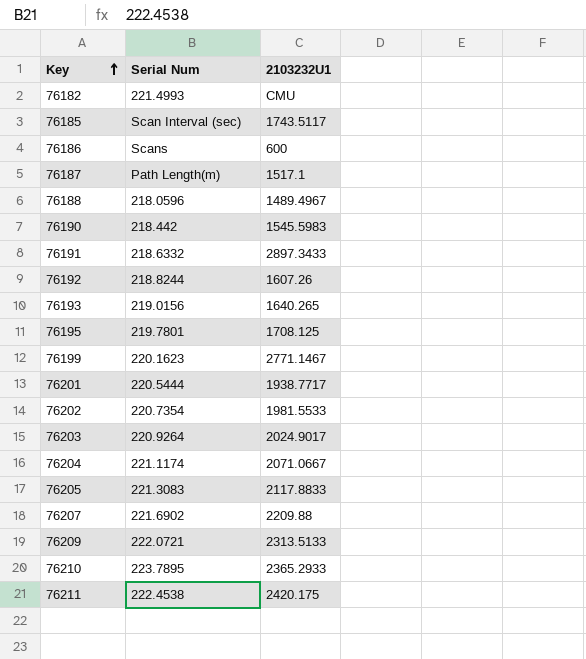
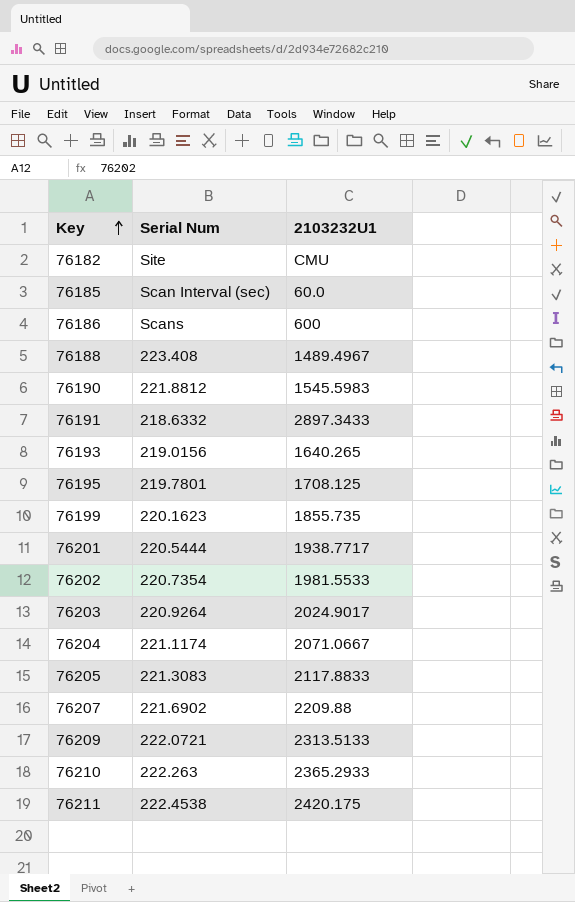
row 76187: Path Length(m) | 1517.1 -> none
row 76192: 218.8244 | 1607.26 -> none
76182 | Serial Num: 221.4993 -> Site
76185 | 2103232U1: 1743.5117 -> 60.0
76188 | Serial Num: 218.0596 -> 223.408
76190 | Serial Num: 218.442 -> 221.8812
76199 | 2103232U1: 2771.1467 -> 1855.735
76210 | Serial Num: 223.7895 -> 222.263

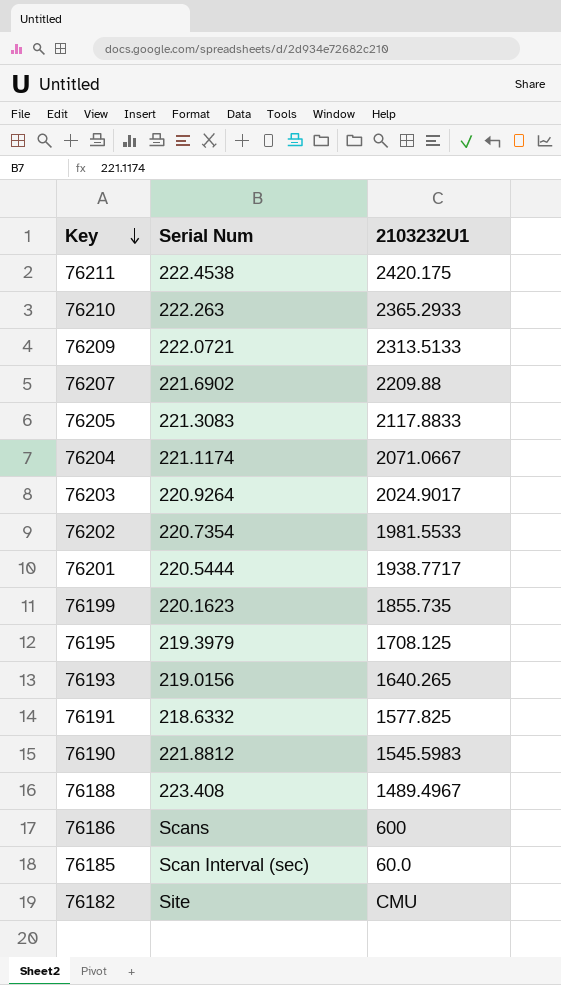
row order: Key ascending -> Key descending
76195 | Serial Num: 219.7801 -> 219.3979
76191 | 2103232U1: 2897.3433 -> 1577.825

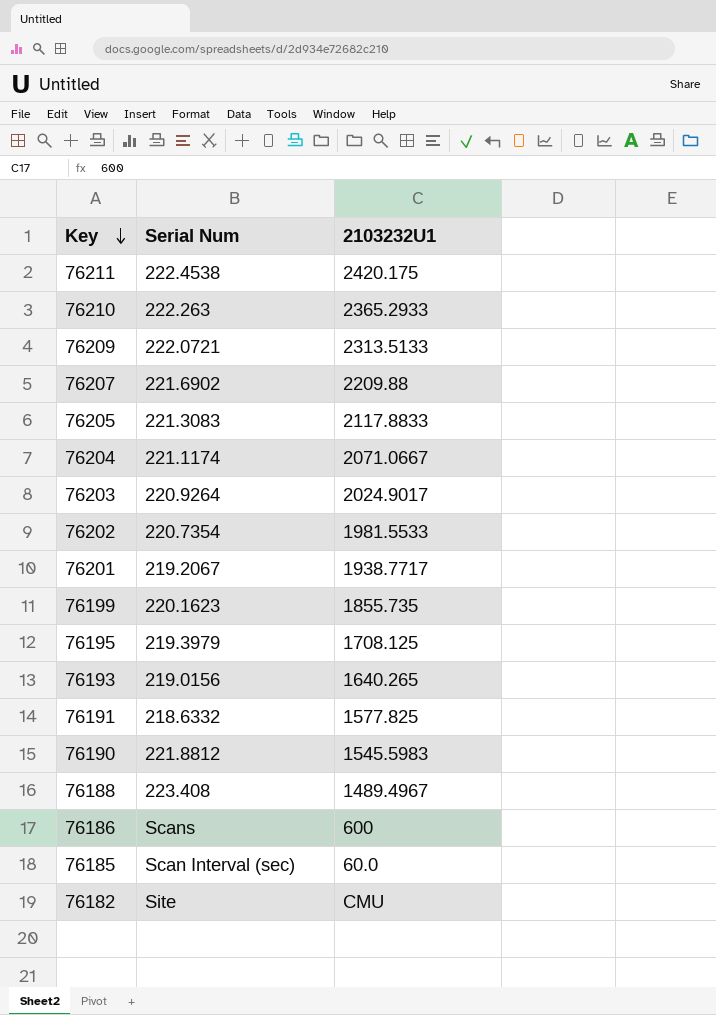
76201 | Serial Num: 220.5444 -> 219.2067

